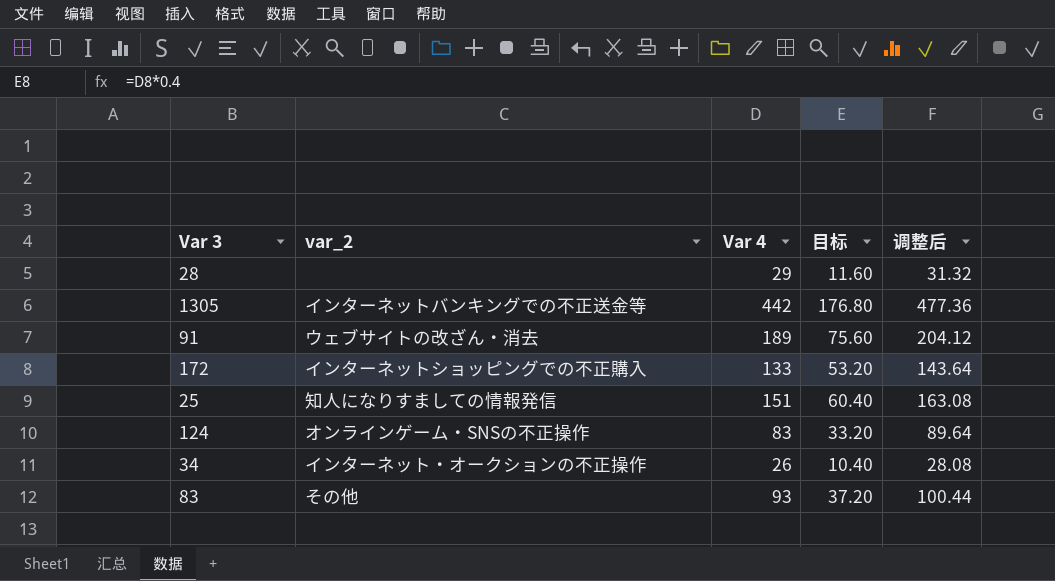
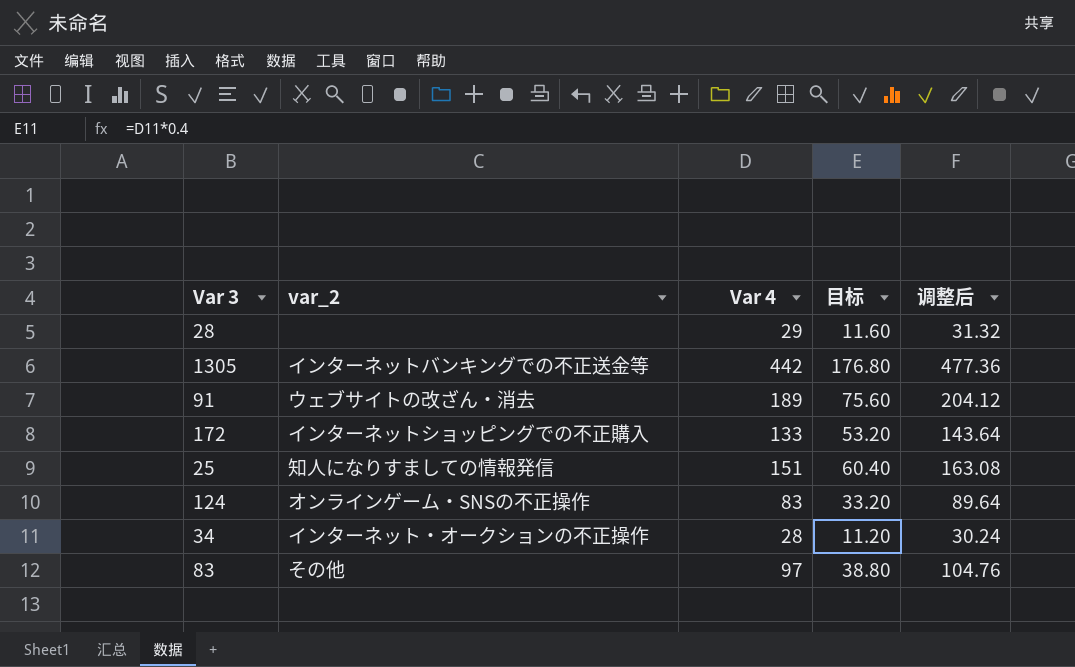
34 | Var 4: 26 -> 28
34 | 目标: 10.40 -> 11.20
34 | 调整后: 28.08 -> 30.24
83 | Var 4: 93 -> 97
83 | 目标: 37.20 -> 38.80
83 | 调整后: 100.44 -> 104.76

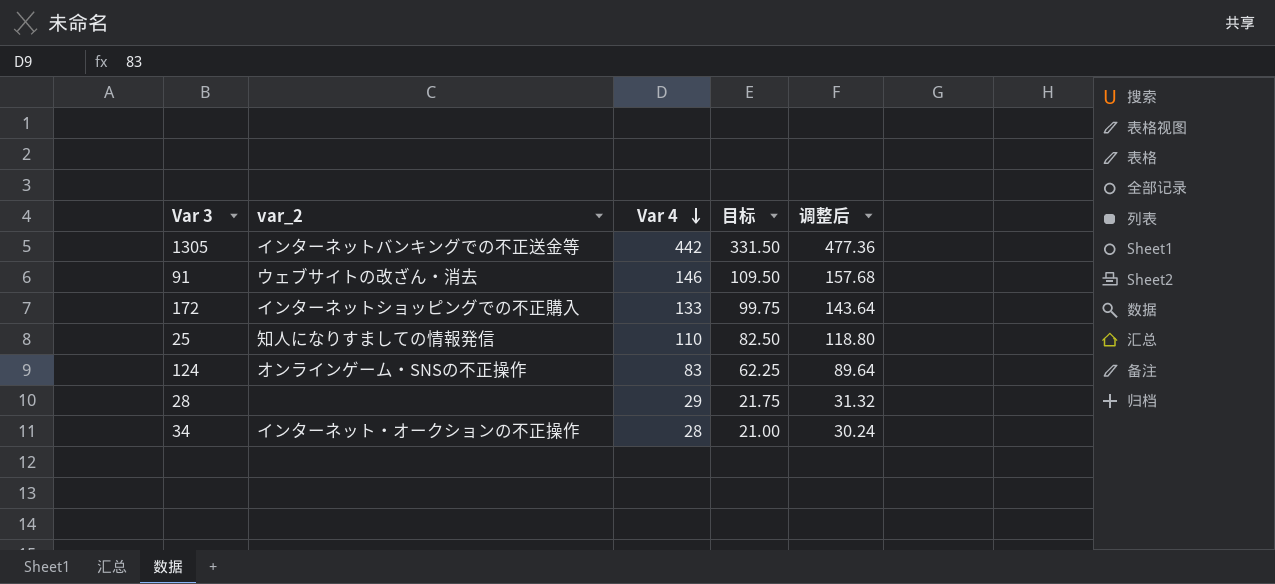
row order: none -> Var 4 descending
column 目标 | formula: [Var 4] * 0.4 -> [Var 4] * 0.75
row 83: その他 | 97 | 38.80 | 104.76 -> none
91 | Var 4: 189 -> 146
91 | 调整后: 204.12 -> 157.68
25 | Var 4: 151 -> 110
25 | 调整后: 163.08 -> 118.80

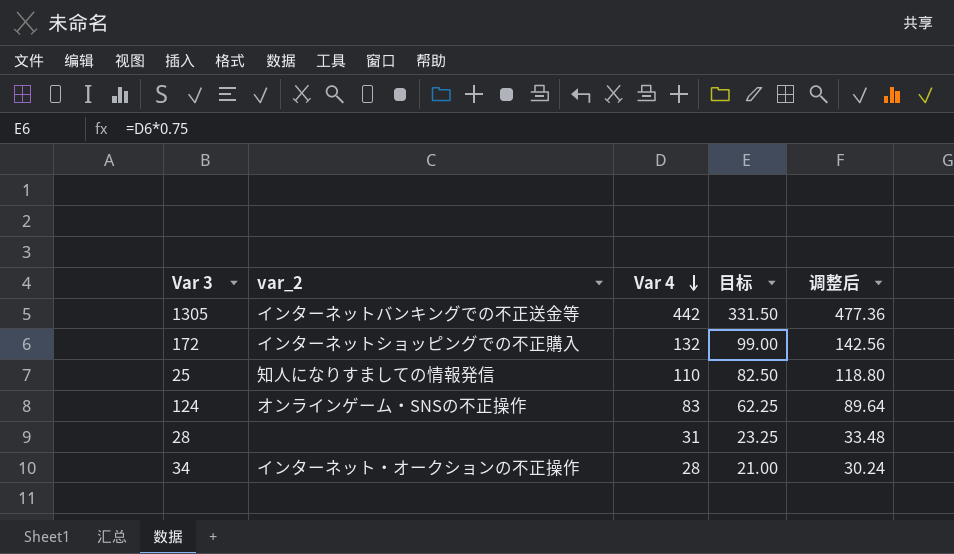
row 91: ウェブサイトの改ざん・消去 | 146 | 109.50 | 157.68 -> none
172 | Var 4: 133 -> 132
172 | 目标: 99.75 -> 99.00
172 | 调整后: 143.64 -> 142.56
28 | Var 4: 29 -> 31
28 | 目标: 21.75 -> 23.25
28 | 调整后: 31.32 -> 33.48

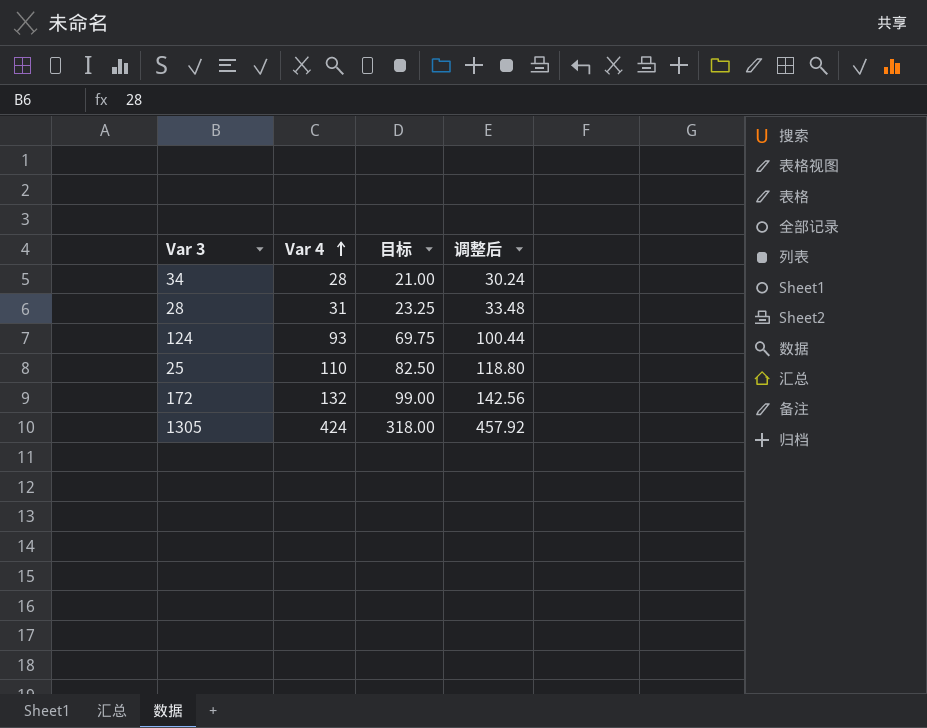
row order: Var 4 descending -> Var 4 ascending
column var_2 | position: 2 -> none
124 | Var 4: 83 -> 93
124 | 目标: 62.25 -> 69.75
124 | 调整后: 89.64 -> 100.44
1305 | Var 4: 442 -> 424
1305 | 目标: 331.50 -> 318.00
1305 | 调整后: 477.36 -> 457.92

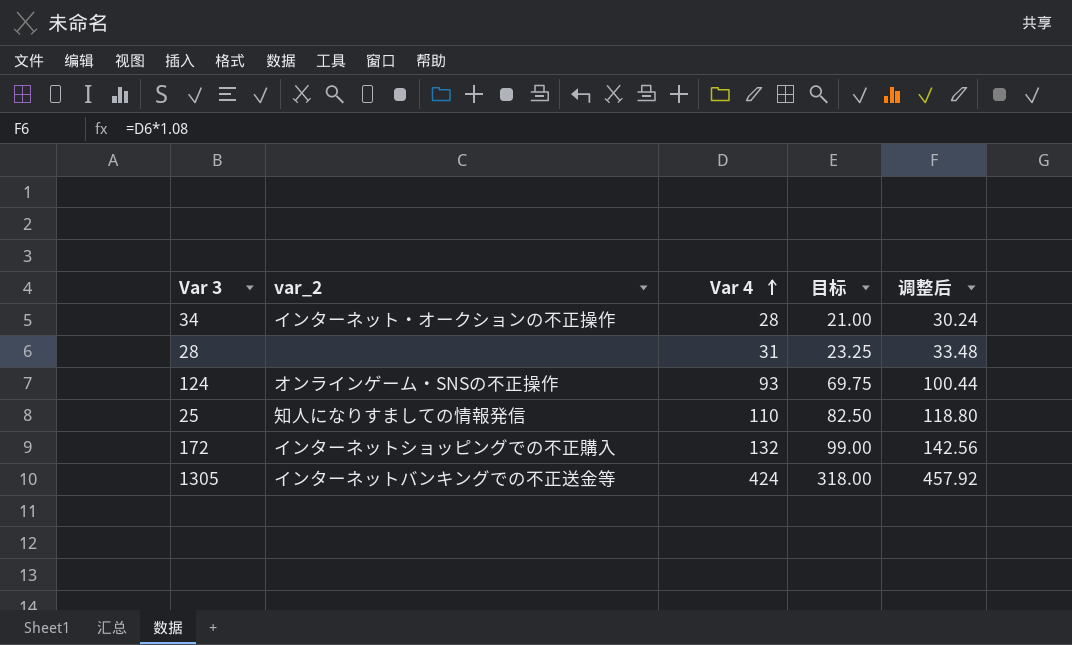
column var_2 | position: none -> 2

